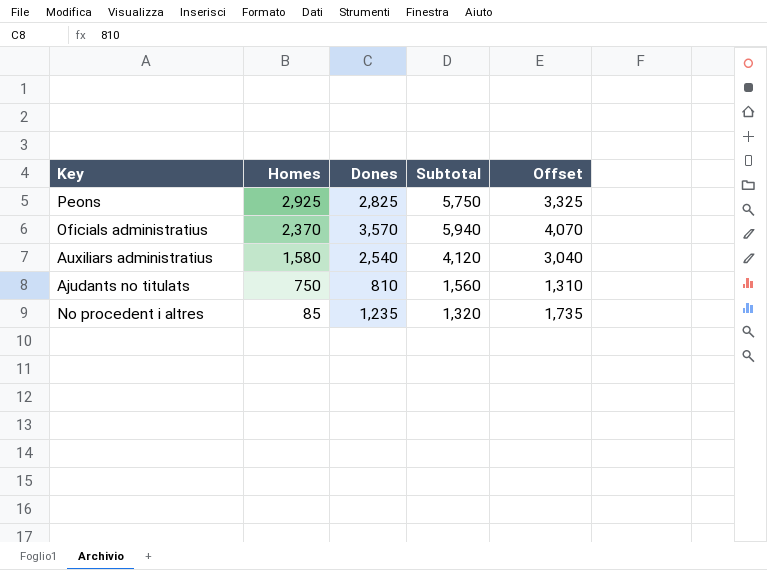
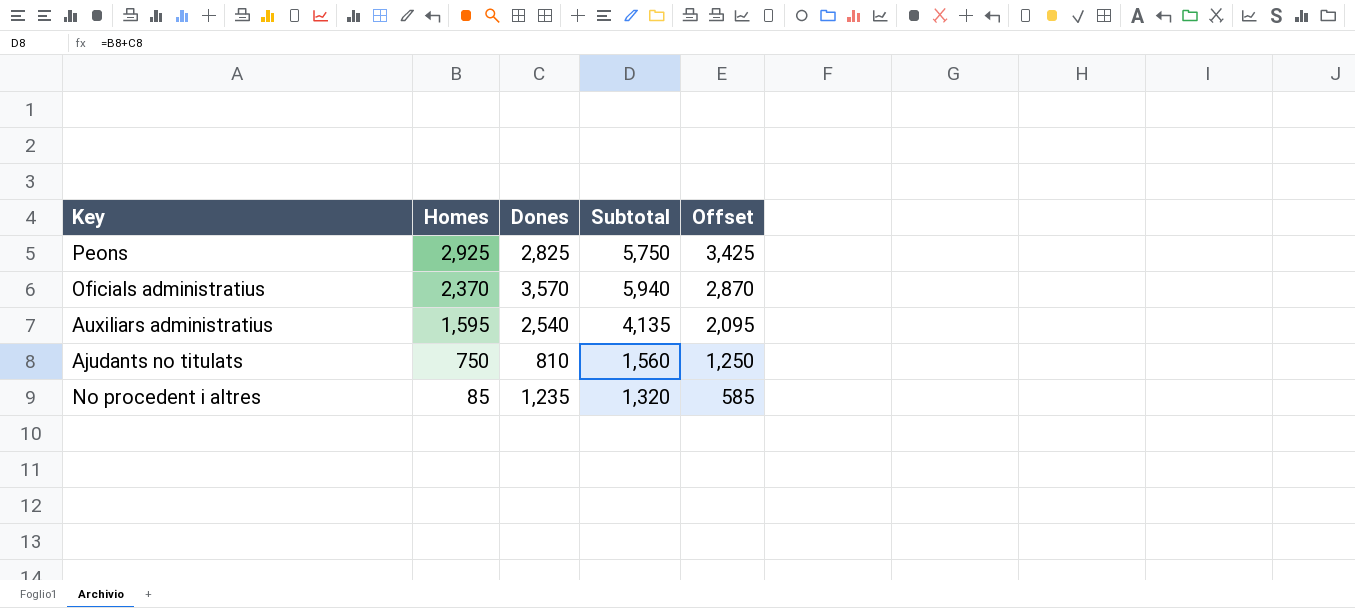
column Offset | formula: [Dones] + 500 -> [Homes] + 500
Auxiliars administratius | Homes: 1,580 -> 1,595
Auxiliars administratius | Subtotal: 4,120 -> 4,135

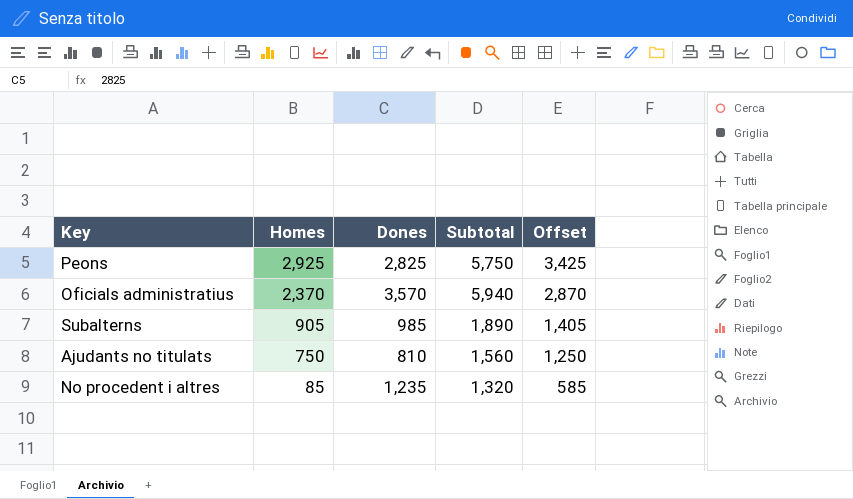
row Auxiliars administratius: 1,595 | 2,540 | 4,135 | 2,095 -> none
row Subalterns: none -> 905 | 985 | 1,890 | 1,405

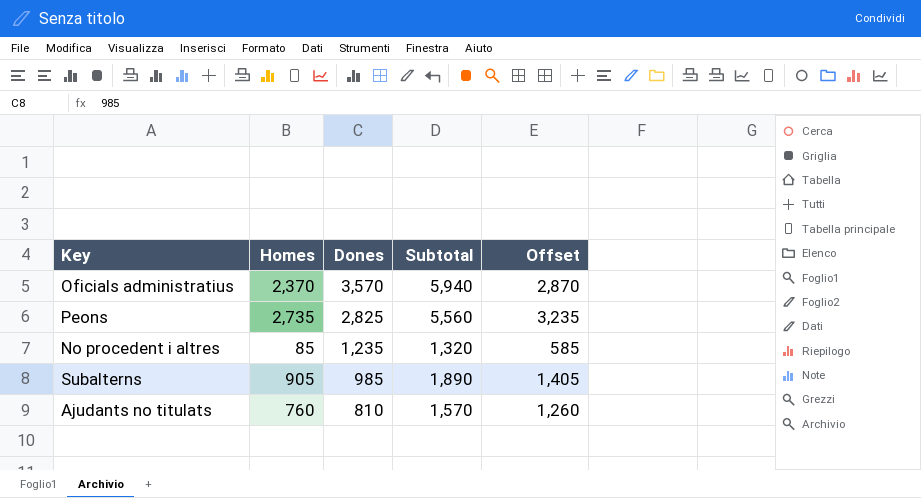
row order: Homes descending -> Dones descending
Peons | Homes: 2,925 -> 2,735
Peons | Subtotal: 5,750 -> 5,560
Peons | Offset: 3,425 -> 3,235
Ajudants no titulats | Homes: 750 -> 760
Ajudants no titulats | Subtotal: 1,560 -> 1,570
Ajudants no titulats | Offset: 1,250 -> 1,260

